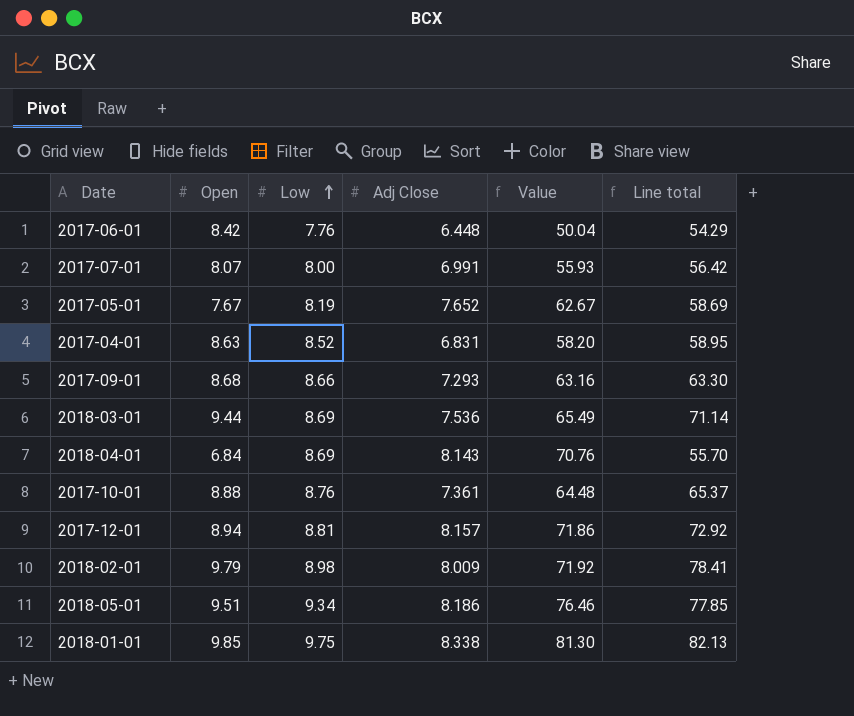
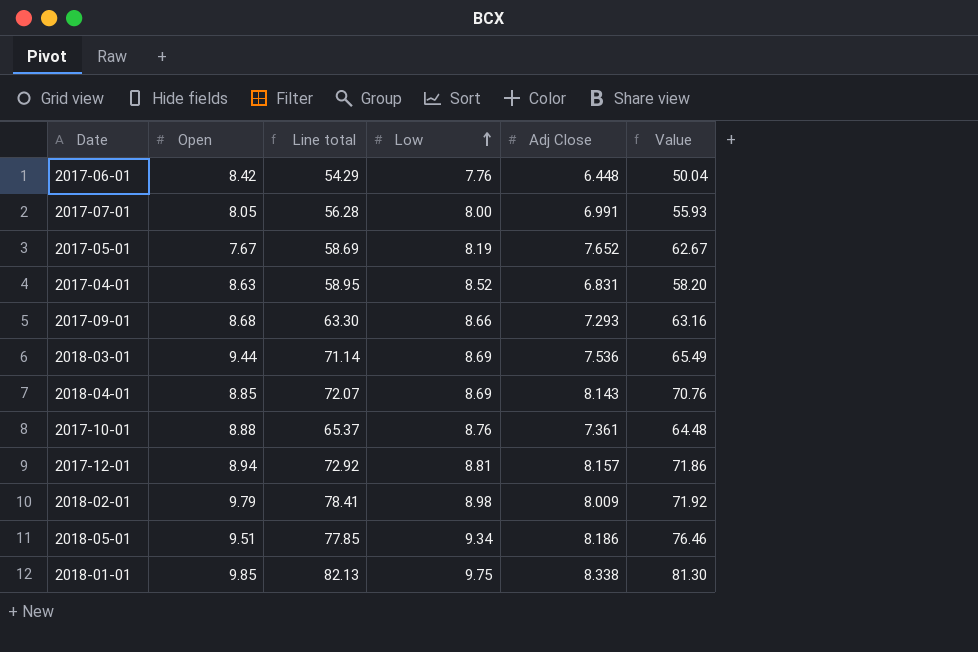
column Line total | position: 6 -> 3
2017-07-01 | Open: 8.07 -> 8.05
2017-07-01 | Line total: 56.42 -> 56.28
2018-04-01 | Open: 6.84 -> 8.85
2018-04-01 | Line total: 55.70 -> 72.07

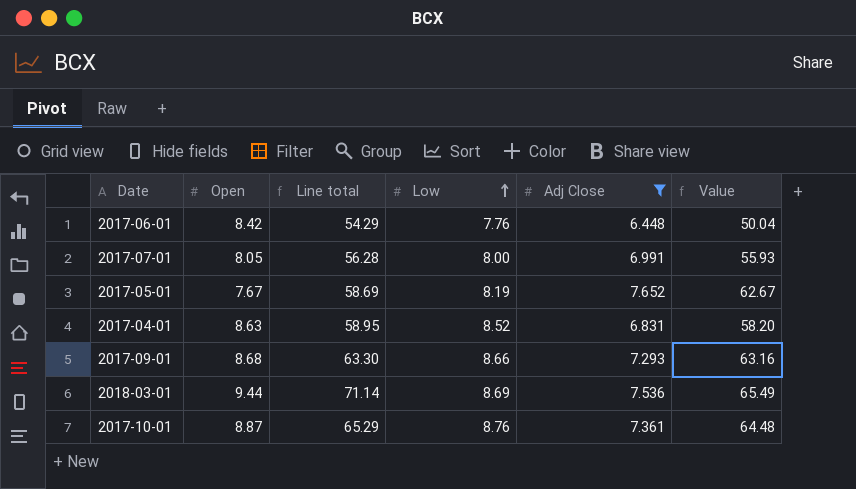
filter: none -> Adj Close <= 7.652
2017-10-01 | Open: 8.88 -> 8.87
2017-10-01 | Line total: 65.37 -> 65.29

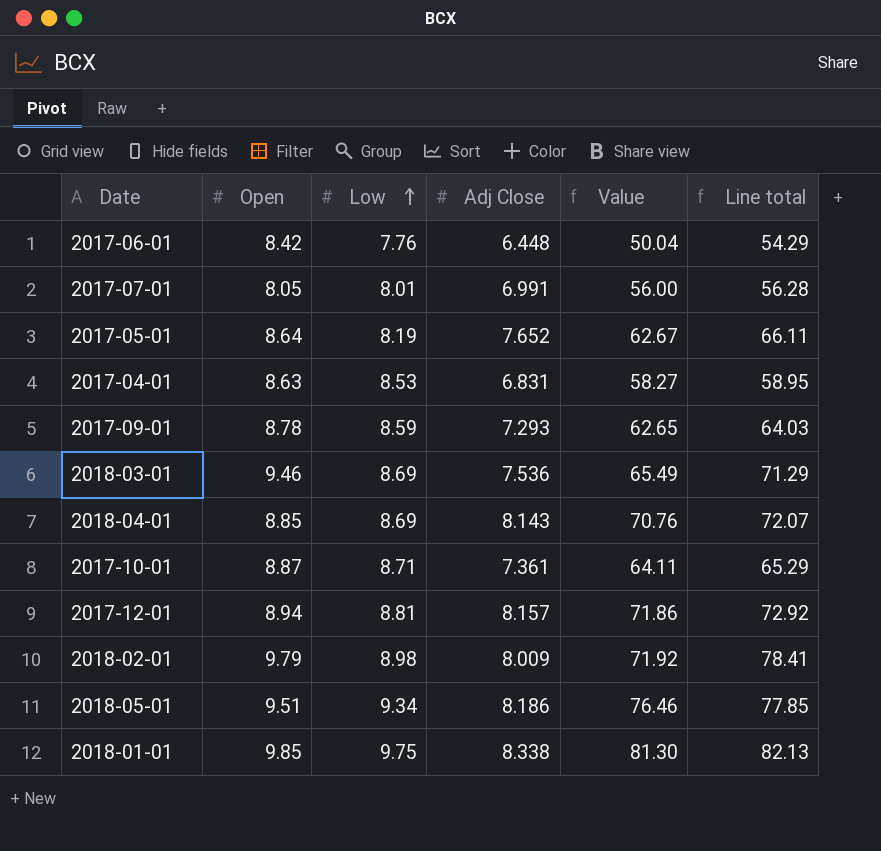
filter: Adj Close <= 7.652 -> none
column Line total | position: 3 -> 6
2017-07-01 | Low: 8.00 -> 8.01
2017-07-01 | Value: 55.93 -> 56.00
2017-05-01 | Open: 7.67 -> 8.64
2017-05-01 | Line total: 58.69 -> 66.11
2017-04-01 | Low: 8.52 -> 8.53
2017-04-01 | Value: 58.20 -> 58.27
2017-09-01 | Open: 8.68 -> 8.78
2017-09-01 | Low: 8.66 -> 8.59
2017-09-01 | Value: 63.16 -> 62.65
2017-09-01 | Line total: 63.30 -> 64.03
2018-03-01 | Open: 9.44 -> 9.46
2018-03-01 | Line total: 71.14 -> 71.29
2017-10-01 | Low: 8.76 -> 8.71
2017-10-01 | Value: 64.48 -> 64.11

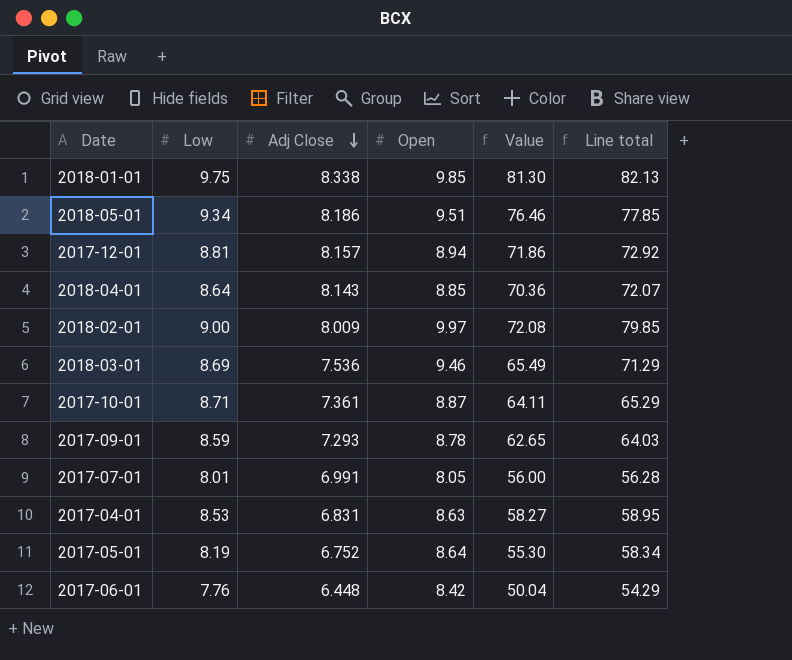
row order: Low ascending -> Adj Close descending
column Open | position: 2 -> 4
2018-04-01 | Low: 8.69 -> 8.64
2018-04-01 | Value: 70.76 -> 70.36
2018-02-01 | Low: 8.98 -> 9.00
2018-02-01 | Open: 9.79 -> 9.97
2018-02-01 | Value: 71.92 -> 72.08
2018-02-01 | Line total: 78.41 -> 79.85
2017-05-01 | Adj Close: 7.652 -> 6.752
2017-05-01 | Value: 62.67 -> 55.30
2017-05-01 | Line total: 66.11 -> 58.34

